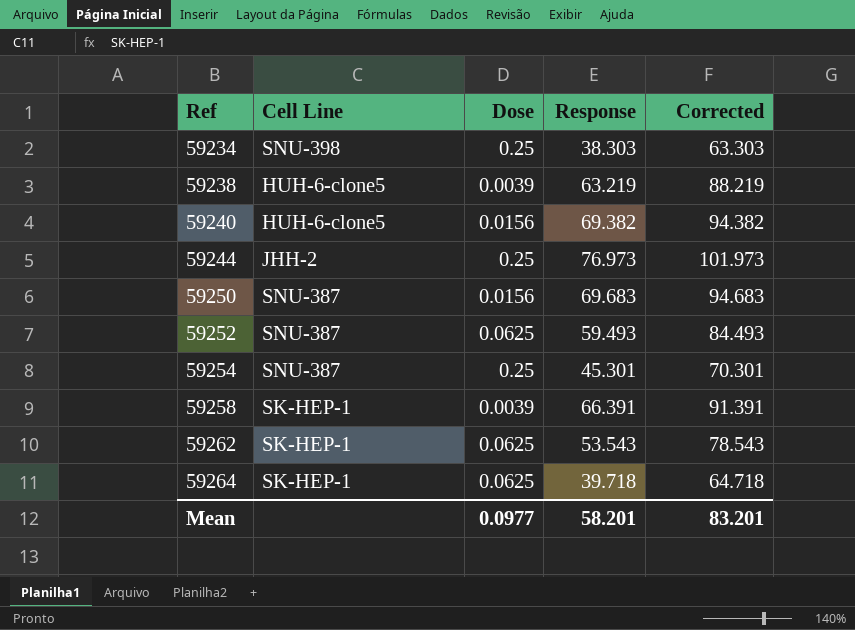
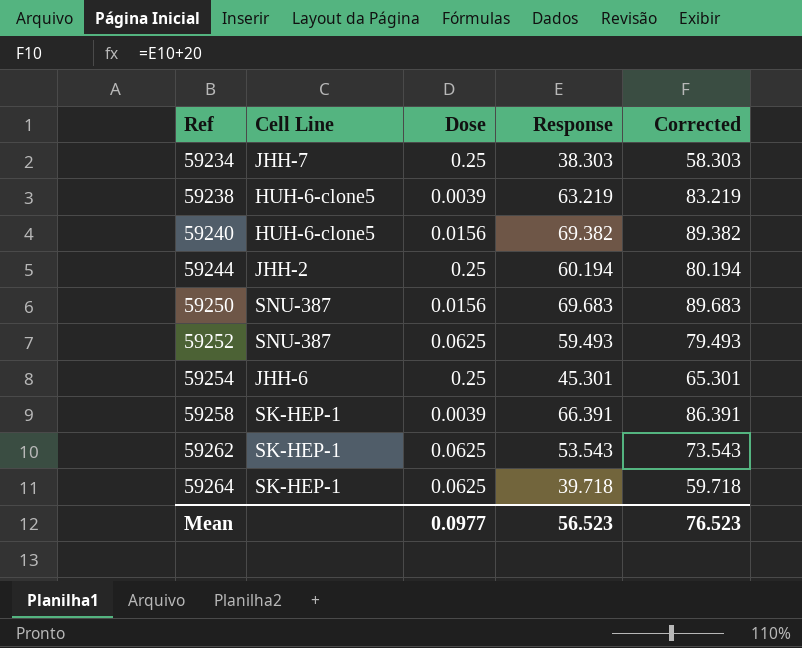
column Corrected | formula: [Response] + 25 -> [Response] + 20
59234 | Cell Line: SNU-398 -> JHH-7
59244 | Response: 76.973 -> 60.194
59254 | Cell Line: SNU-387 -> JHH-6
Mean | Response: 58.201 -> 56.523
Mean | Corrected: 83.201 -> 76.523

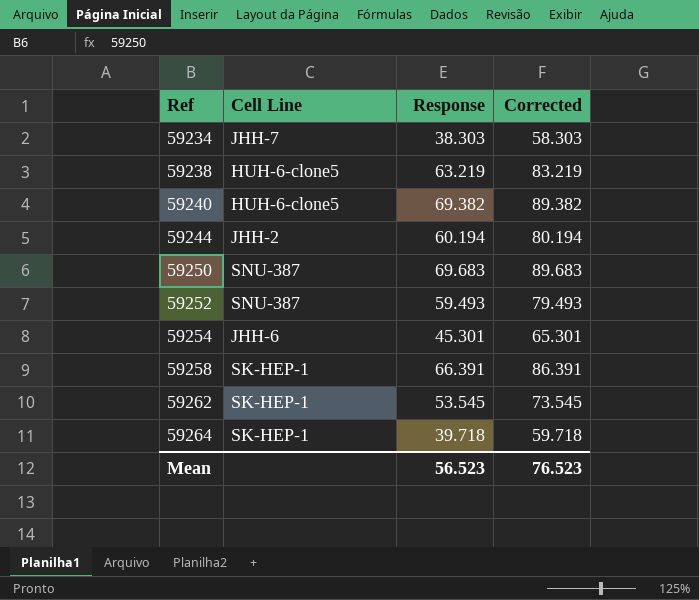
column Dose | position: 3 -> none
59262 | Response: 53.543 -> 53.545
59262 | Corrected: 73.543 -> 73.545

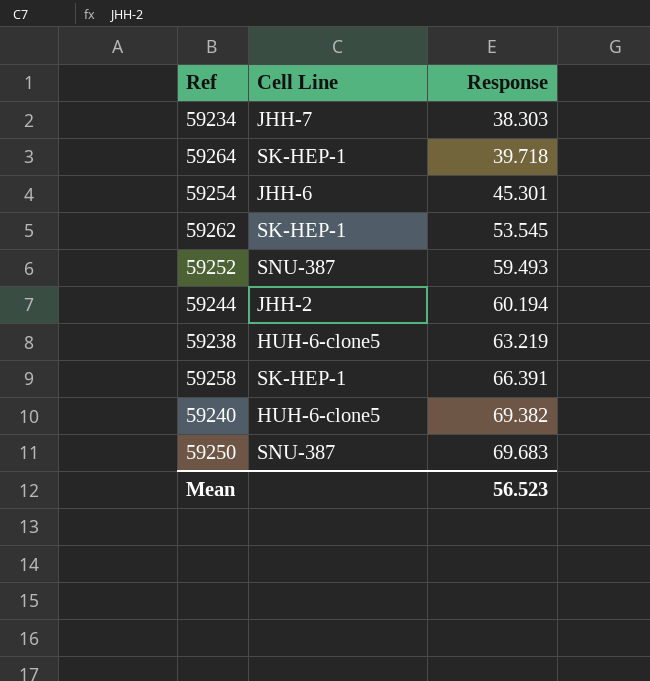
row order: Ref ascending -> Response ascending
column Corrected | formula: [Response] + 20 -> none

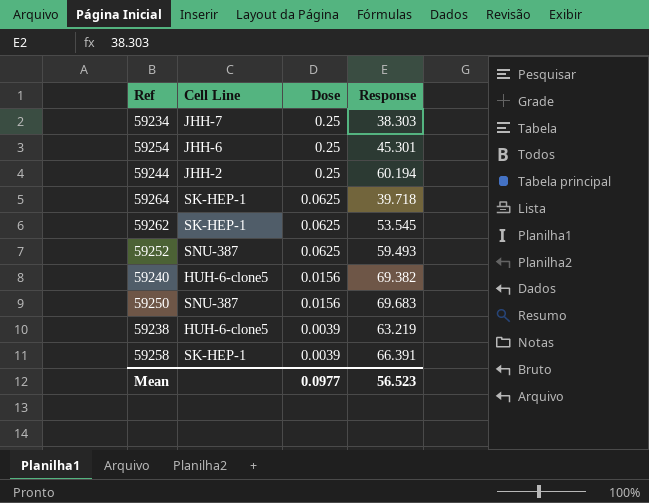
row order: Response ascending -> Dose descending
column Dose | position: none -> 3

